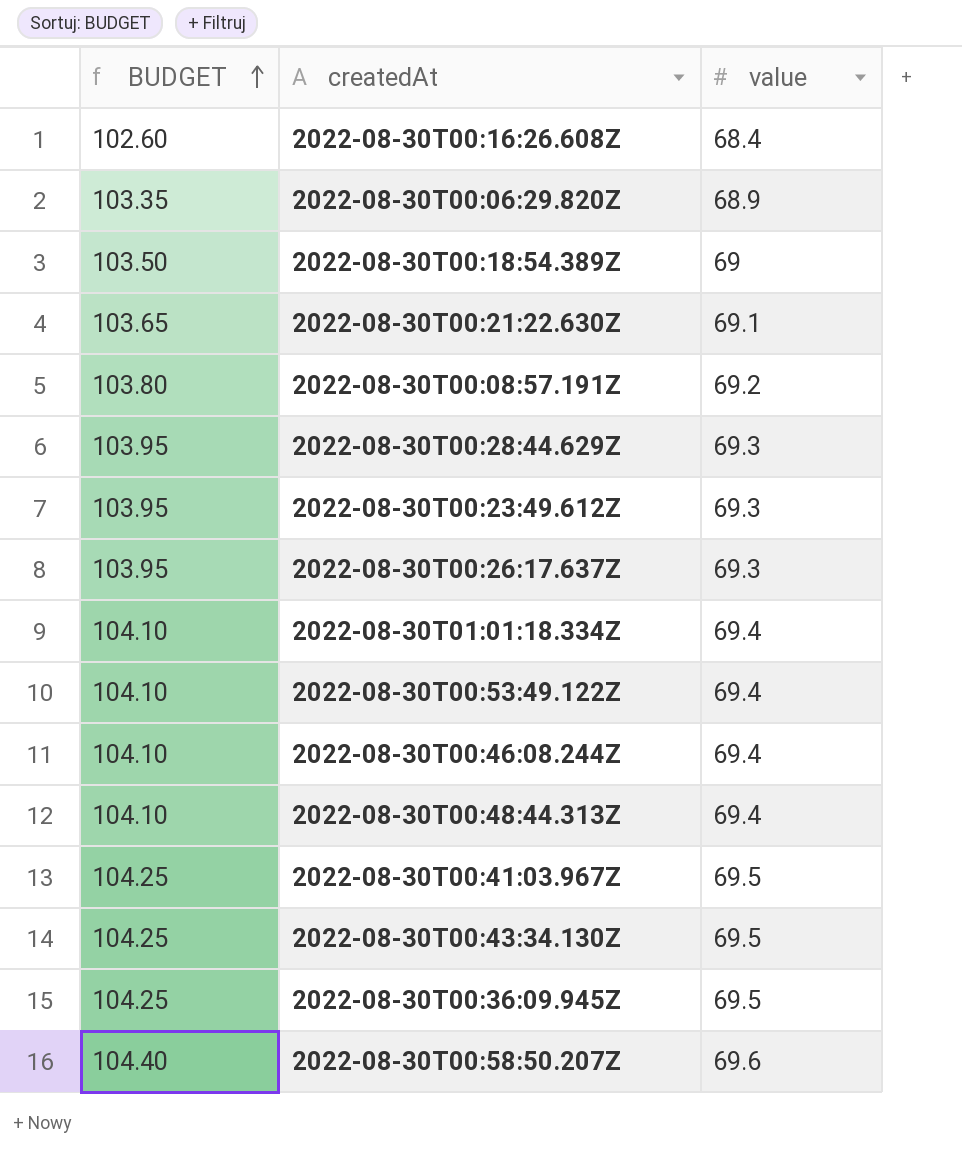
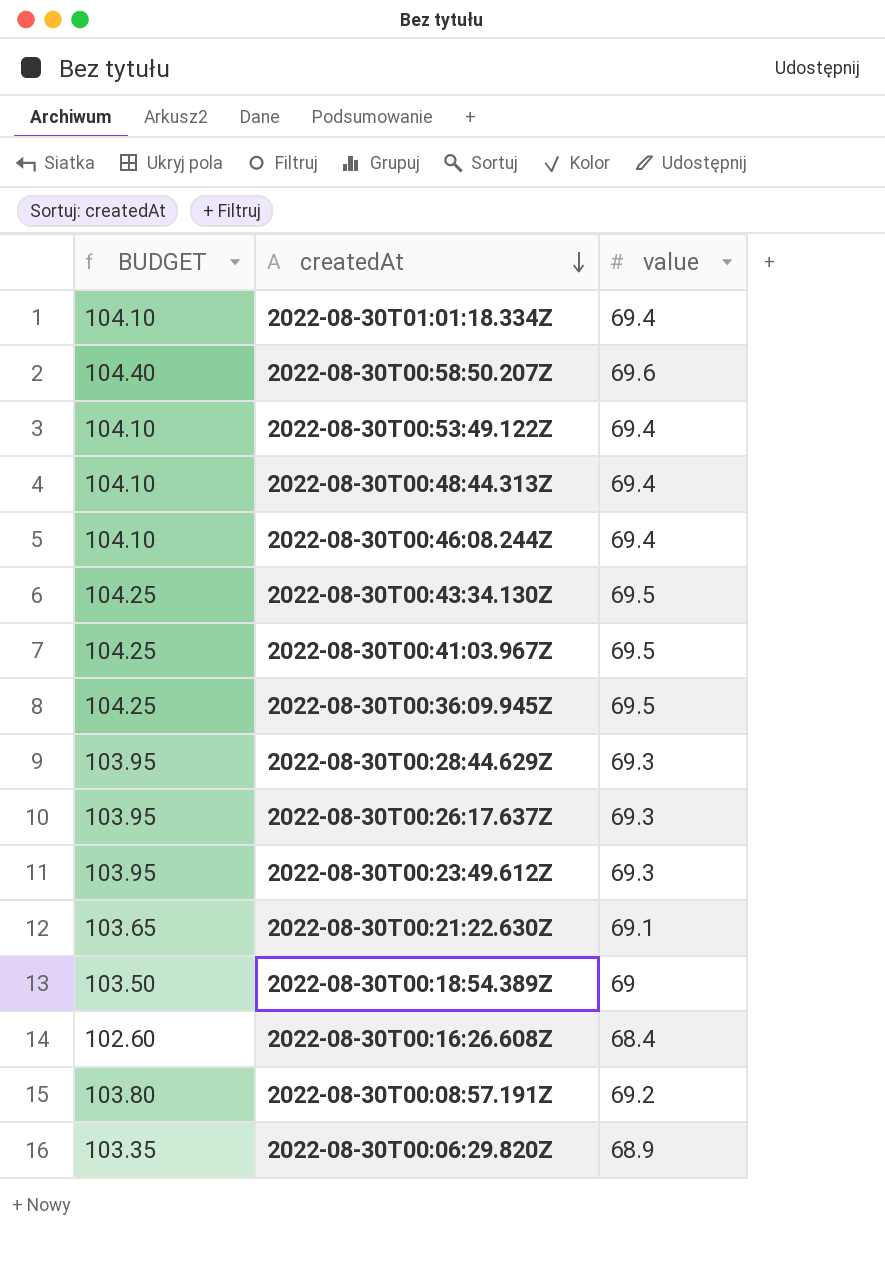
row order: BUDGET ascending -> createdAt descending

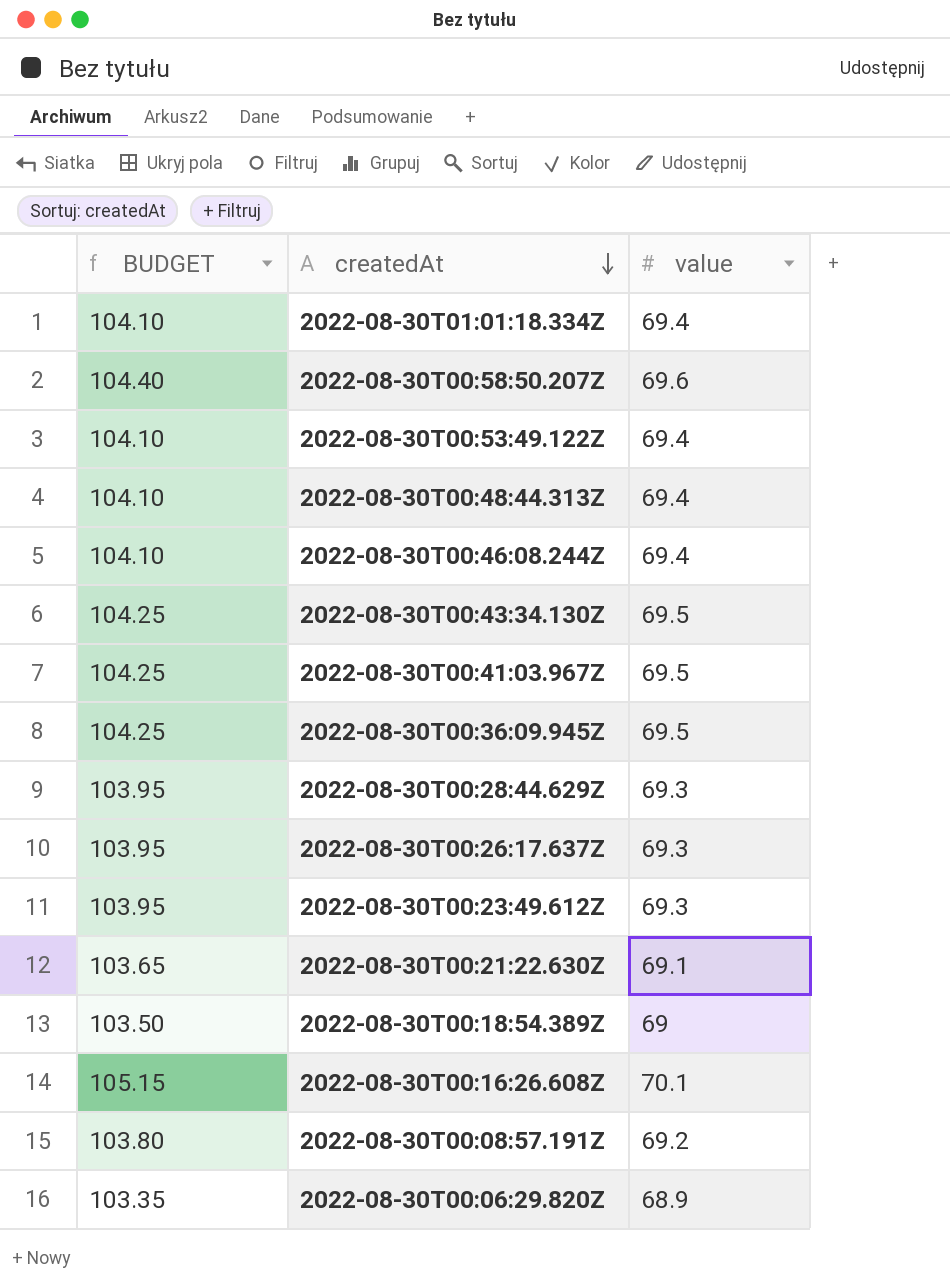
2022-08-30T00:16:26.608Z | BUDGET: 102.60 -> 105.15
2022-08-30T00:16:26.608Z | value: 68.4 -> 70.1

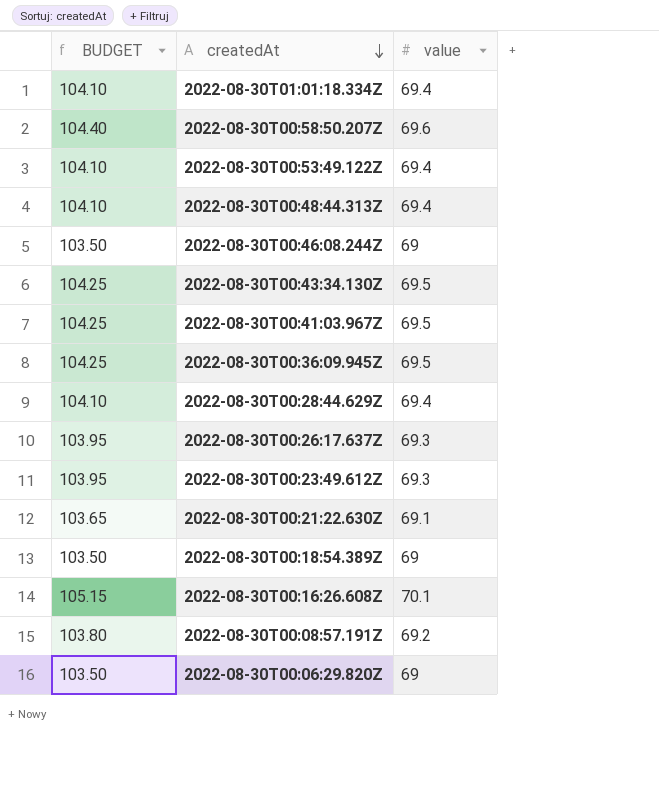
2022-08-30T00:46:08.244Z | BUDGET: 104.10 -> 103.50
2022-08-30T00:46:08.244Z | value: 69.4 -> 69
2022-08-30T00:28:44.629Z | BUDGET: 103.95 -> 104.10
2022-08-30T00:28:44.629Z | value: 69.3 -> 69.4
2022-08-30T00:06:29.820Z | BUDGET: 103.35 -> 103.50
2022-08-30T00:06:29.820Z | value: 68.9 -> 69

